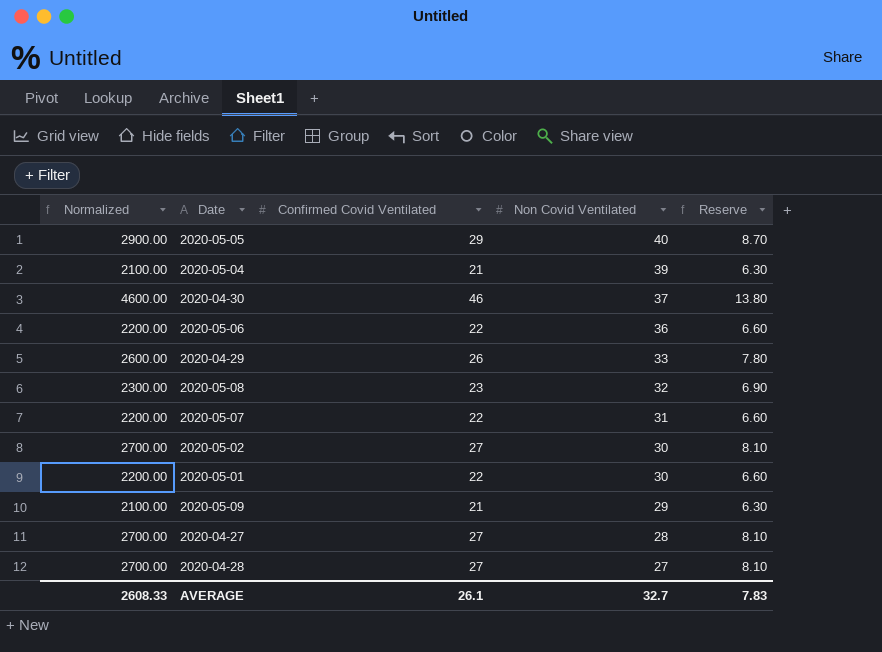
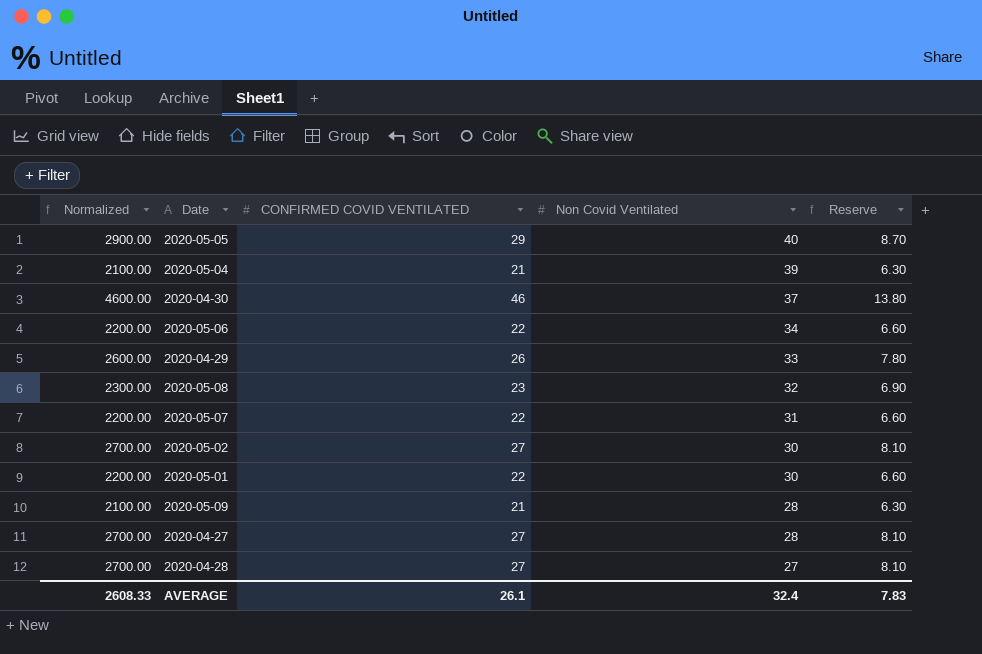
column name: Confirmed Covid Ventilated -> CONFIRMED COVID VENTILATED
2020-05-06 | Non Covid Ventilated: 36 -> 34
2020-05-09 | Non Covid Ventilated: 29 -> 28
AVERAGE | Non Covid Ventilated: 32.7 -> 32.4

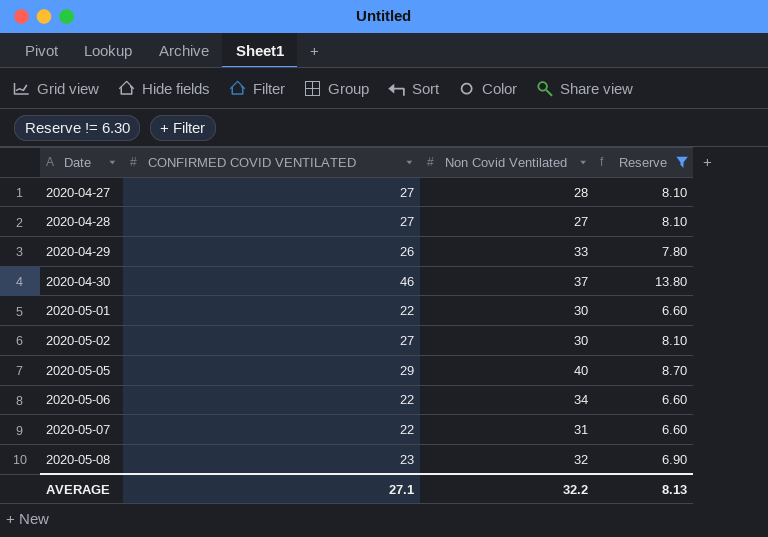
filter: none -> Reserve != 6.30
row order: Non Covid Ventilated descending -> Date ascending
column Normalized | formula: [CONFIRMED COVID VENTILATED] * 100 -> none
AVERAGE | CONFIRMED COVID VENTILATED: 26.1 -> 27.1
AVERAGE | Non Covid Ventilated: 32.4 -> 32.2
AVERAGE | Reserve: 7.83 -> 8.13

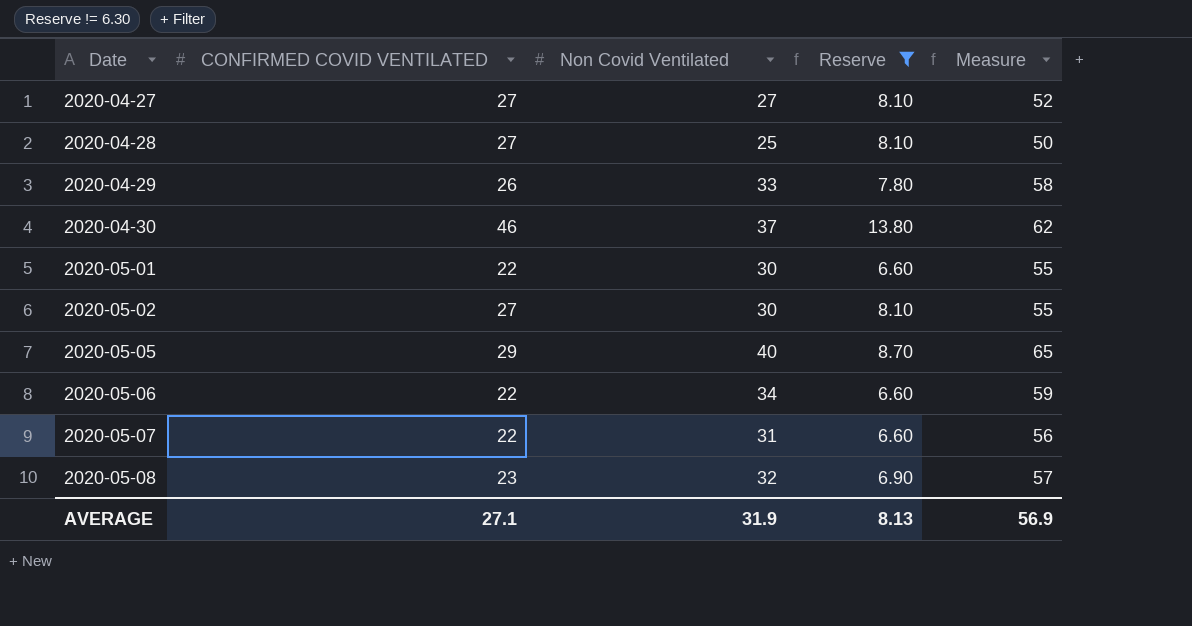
column Measure | formula: none -> [Non Covid Ventilated] + 25
2020-04-27 | Non Covid Ventilated: 28 -> 27
2020-04-28 | Non Covid Ventilated: 27 -> 25
AVERAGE | Non Covid Ventilated: 32.2 -> 31.9

